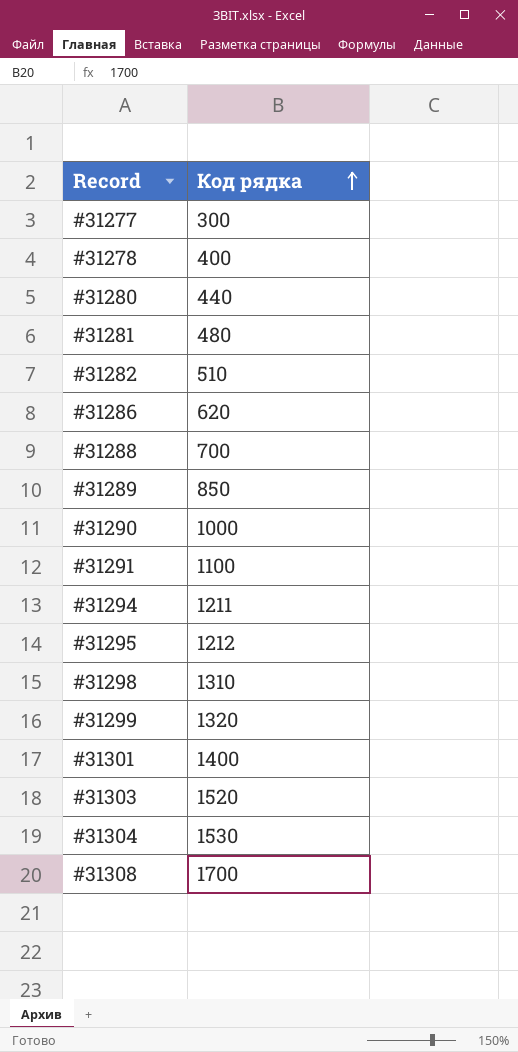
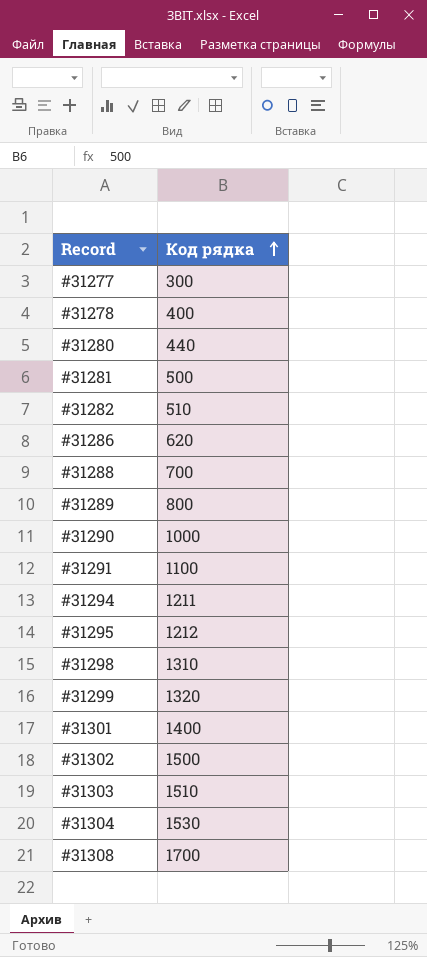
#31281 | Код рядка: 480 -> 500
#31289 | Код рядка: 850 -> 800
row #31302: none -> 1500
#31303 | Код рядка: 1520 -> 1510

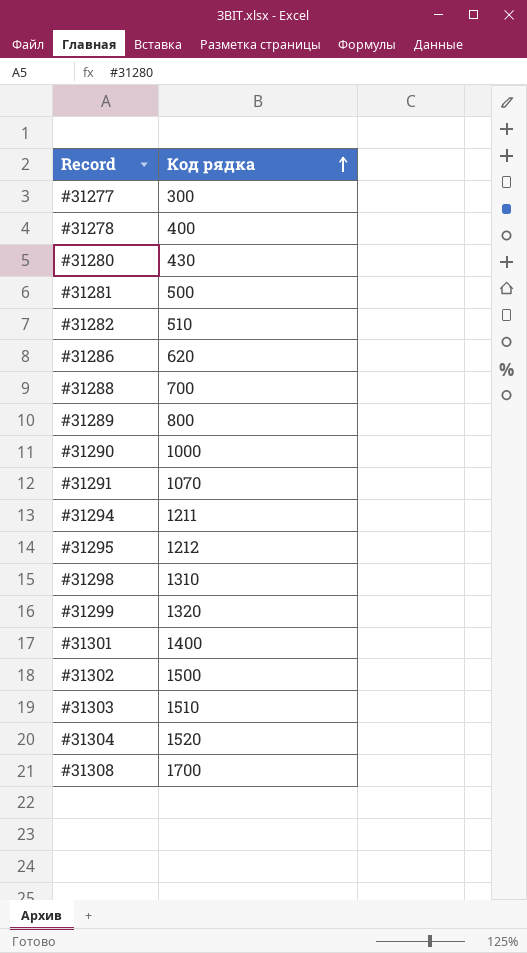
#31280 | Код рядка: 440 -> 430
#31291 | Код рядка: 1100 -> 1070
#31304 | Код рядка: 1530 -> 1520

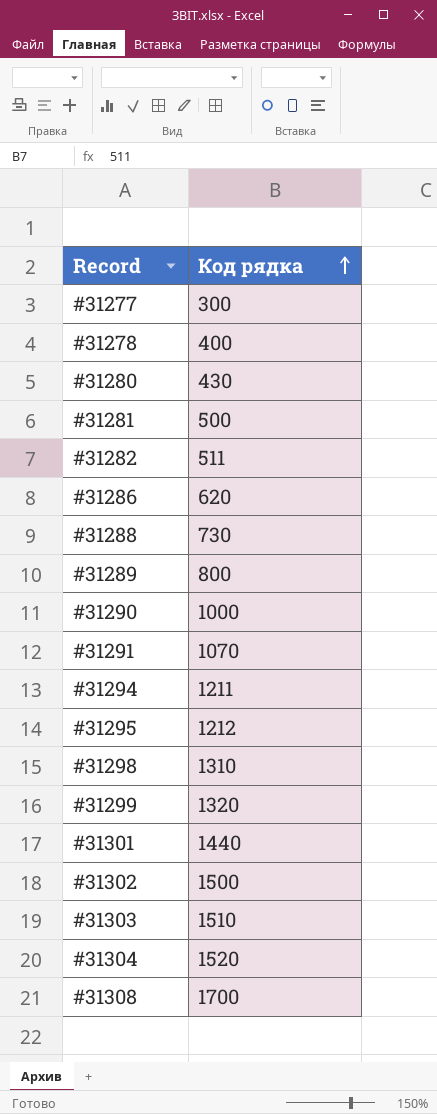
#31282 | Код рядка: 510 -> 511
#31288 | Код рядка: 700 -> 730
#31301 | Код рядка: 1400 -> 1440

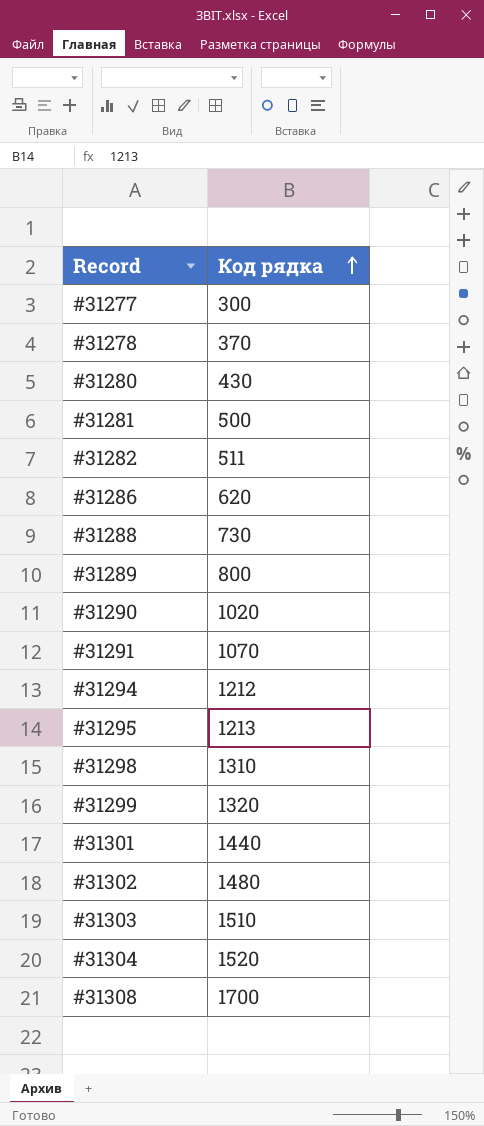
#31278 | Код рядка: 400 -> 370
#31290 | Код рядка: 1000 -> 1020
#31294 | Код рядка: 1211 -> 1212
#31295 | Код рядка: 1212 -> 1213
#31302 | Код рядка: 1500 -> 1480

